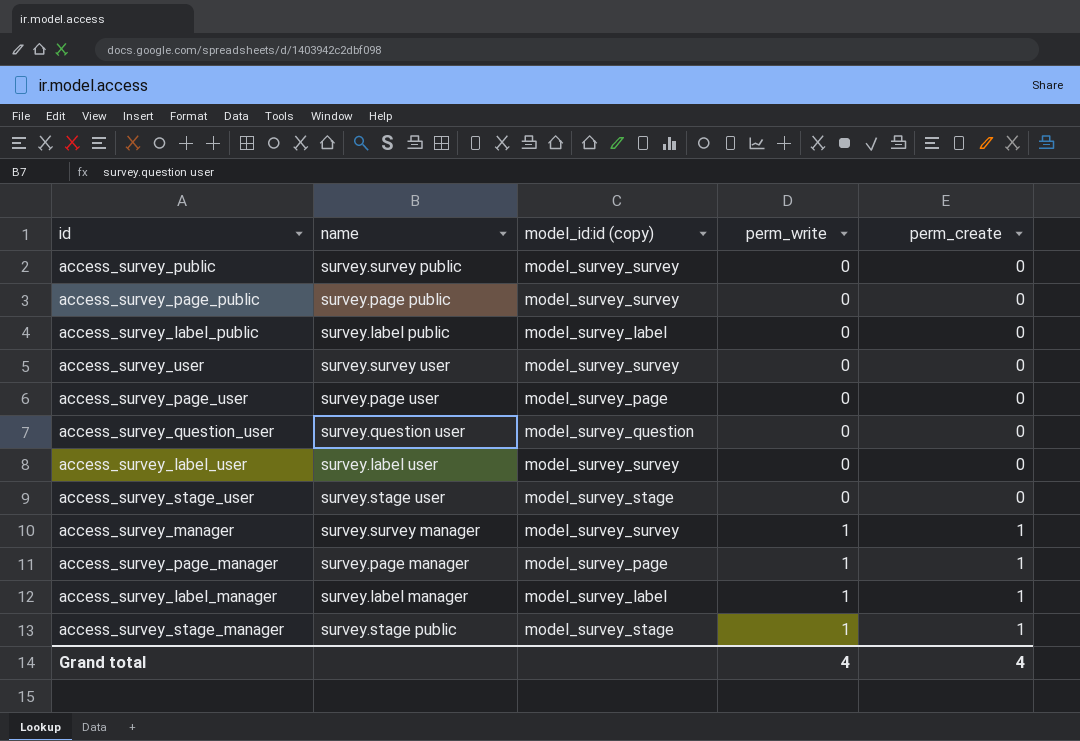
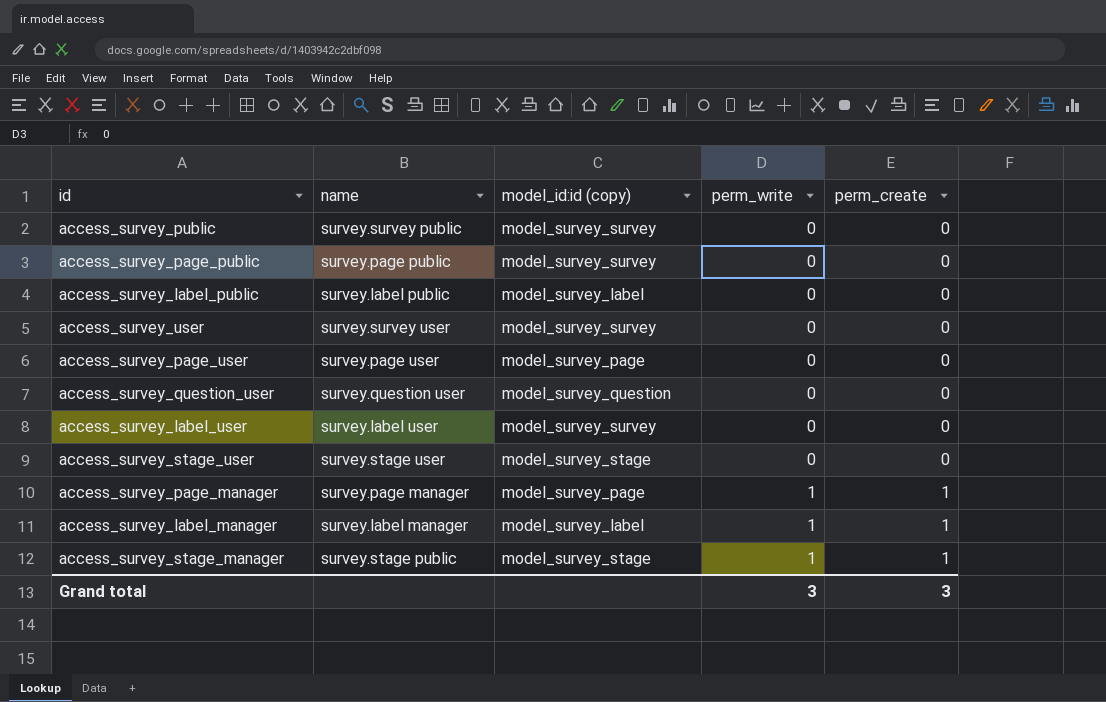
row access_survey_manager: survey.survey manager | model_survey_survey | 1 | 1 -> none
Grand total | perm_write: 4 -> 3
Grand total | perm_create: 4 -> 3

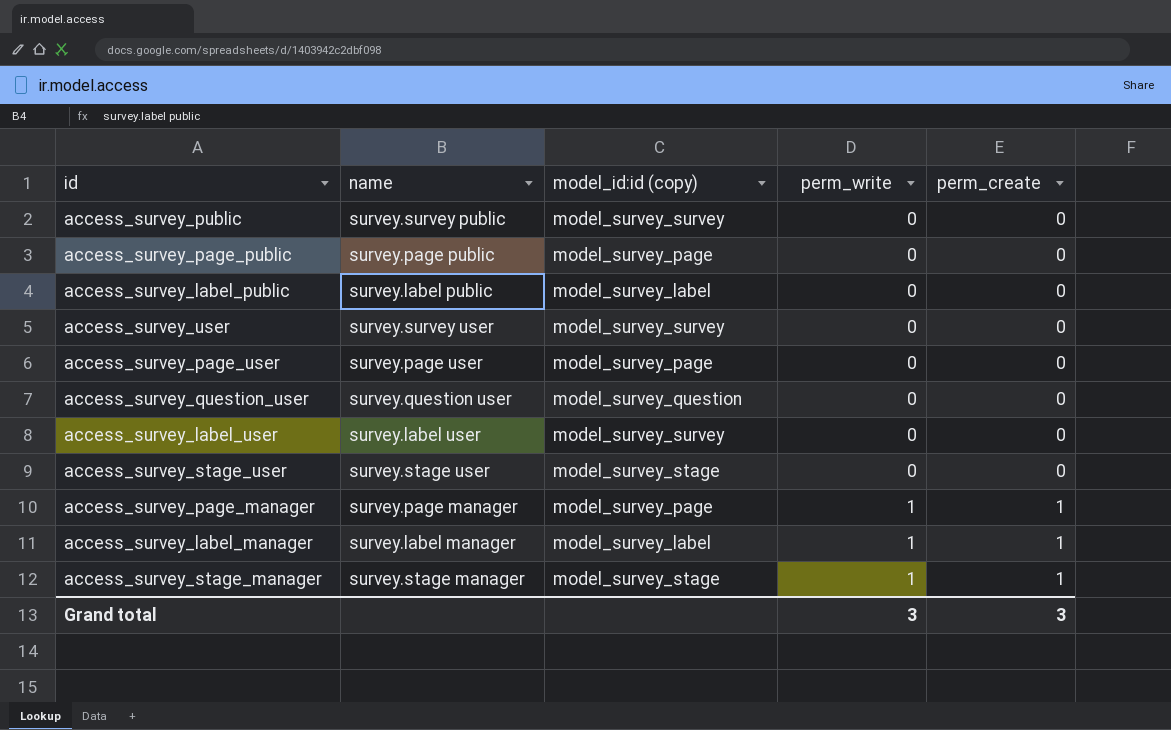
access_survey_page_public | model_id:id (copy): model_survey_survey -> model_survey_page
access_survey_stage_manager | name: survey.stage public -> survey.stage manager

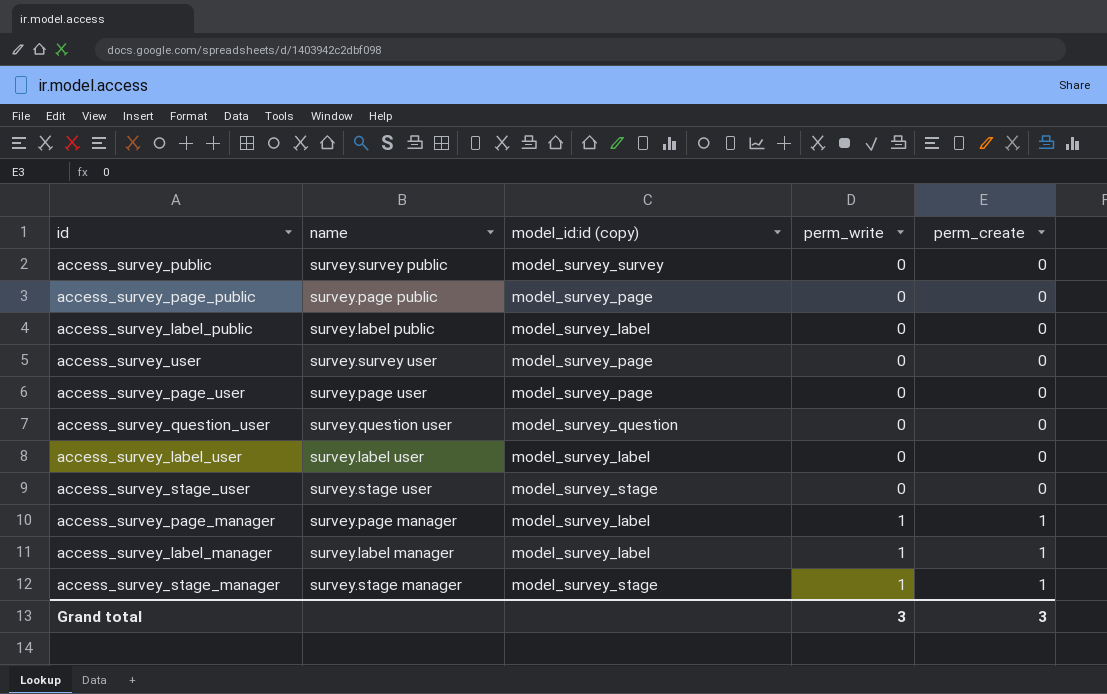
access_survey_user | model_id:id (copy): model_survey_survey -> model_survey_page
access_survey_label_user | model_id:id (copy): model_survey_survey -> model_survey_label
access_survey_page_manager | model_id:id (copy): model_survey_page -> model_survey_label

